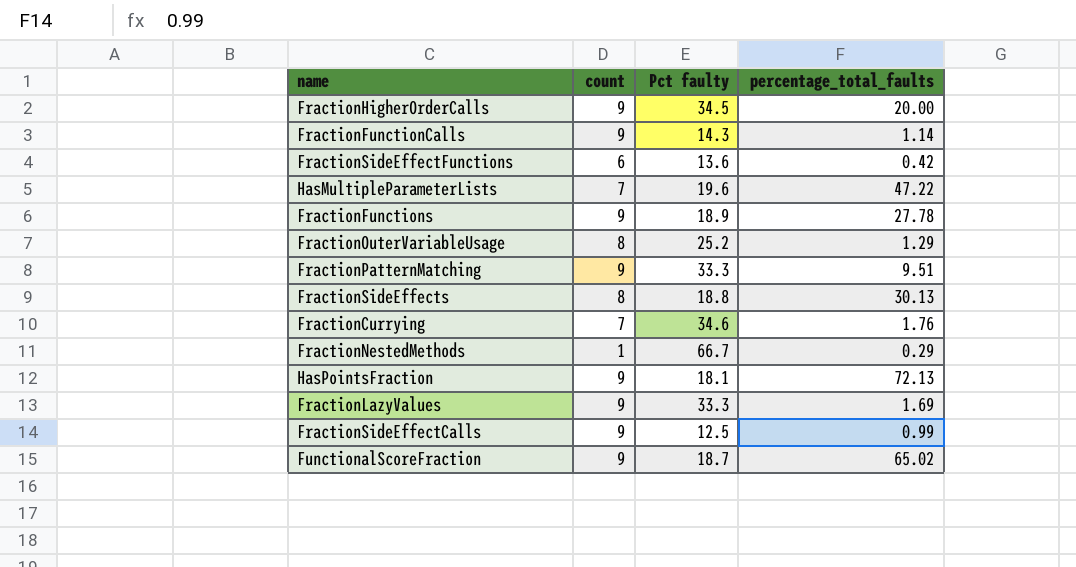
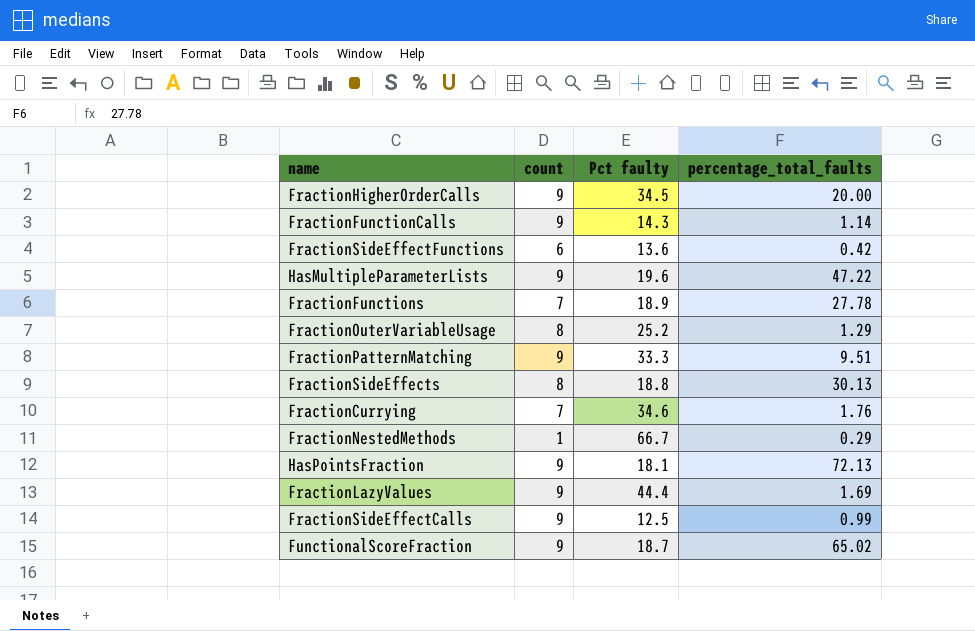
HasMultipleParameterLists | count: 7 -> 9
FractionFunctions | count: 9 -> 7
FractionLazyValues | Pct faulty: 33.3 -> 44.4

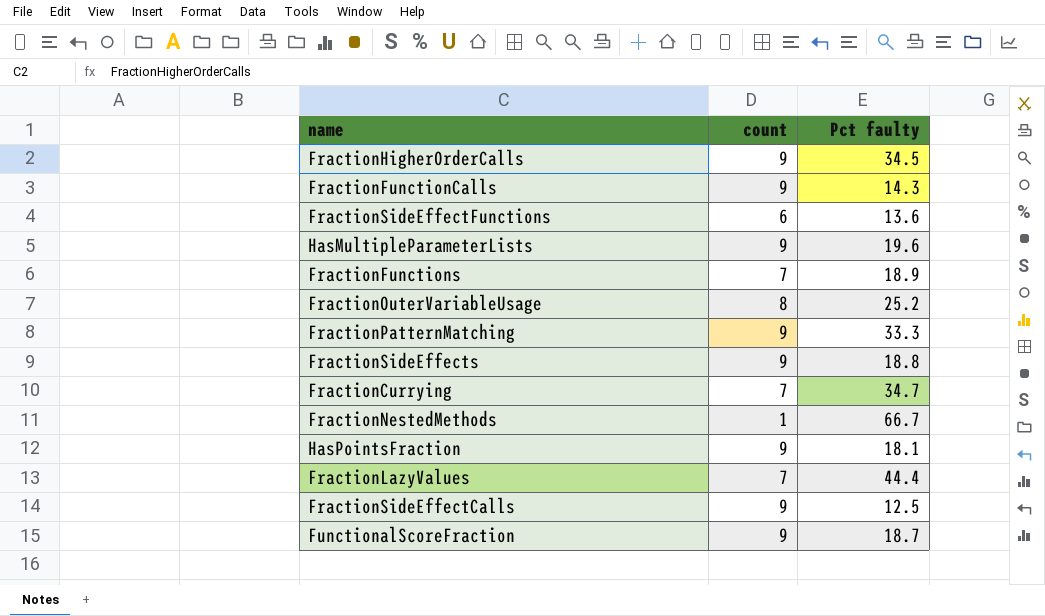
column percentage_total_faults | position: 4 -> none
FractionSideEffects | count: 8 -> 9
FractionCurrying | Pct faulty: 34.6 -> 34.7
FractionLazyValues | count: 9 -> 7

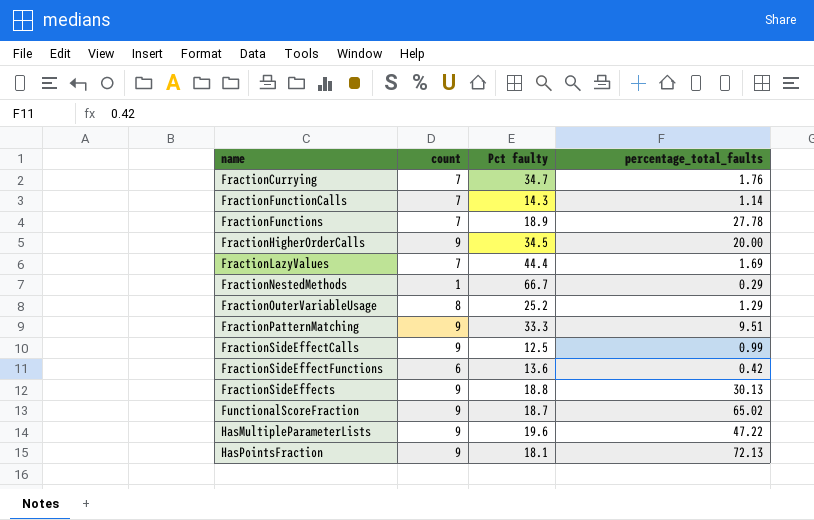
row order: none -> name ascending
column percentage_total_faults | position: none -> 4
FractionFunctionCalls | count: 9 -> 7

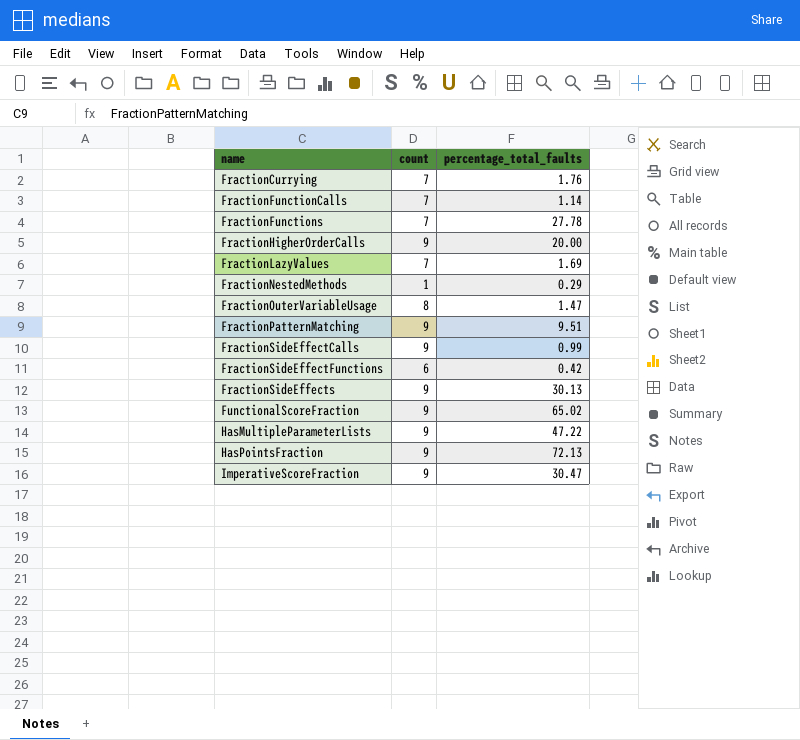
column Pct faulty | position: 3 -> none
FractionOuterVariableUsage | percentage_total_faults: 1.29 -> 1.47
row ImperativeScoreFraction: none -> 9 | 30.47

